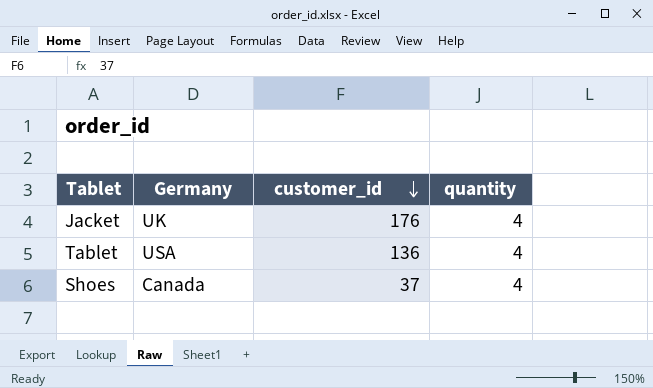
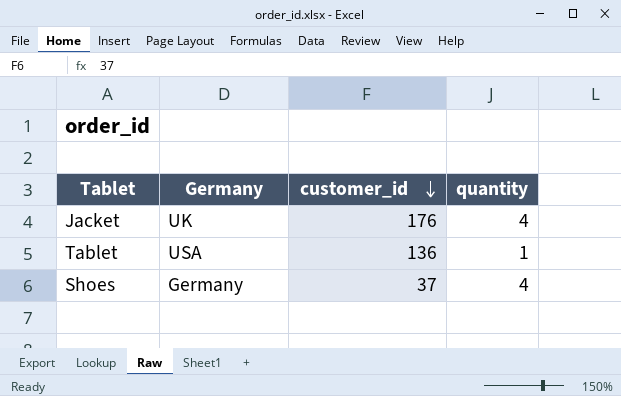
Tablet | quantity: 4 -> 1
Shoes | Germany: Canada -> Germany

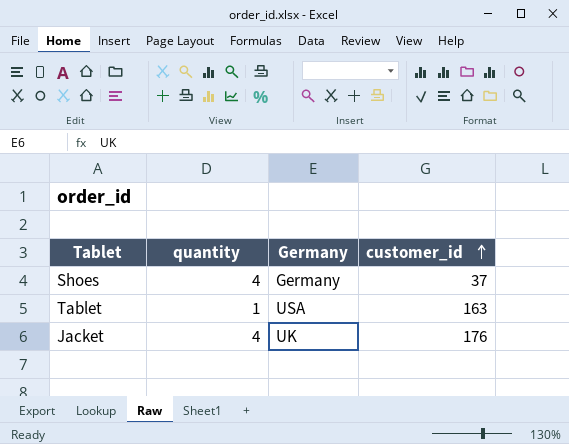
row order: customer_id descending -> customer_id ascending
column quantity | position: 4 -> 2
Tablet | customer_id: 136 -> 163

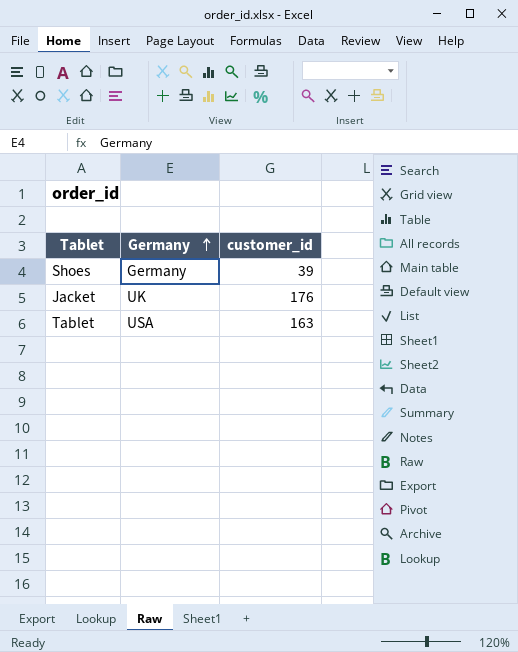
row order: customer_id ascending -> Germany ascending
column quantity | position: 2 -> none
Shoes | customer_id: 37 -> 39

